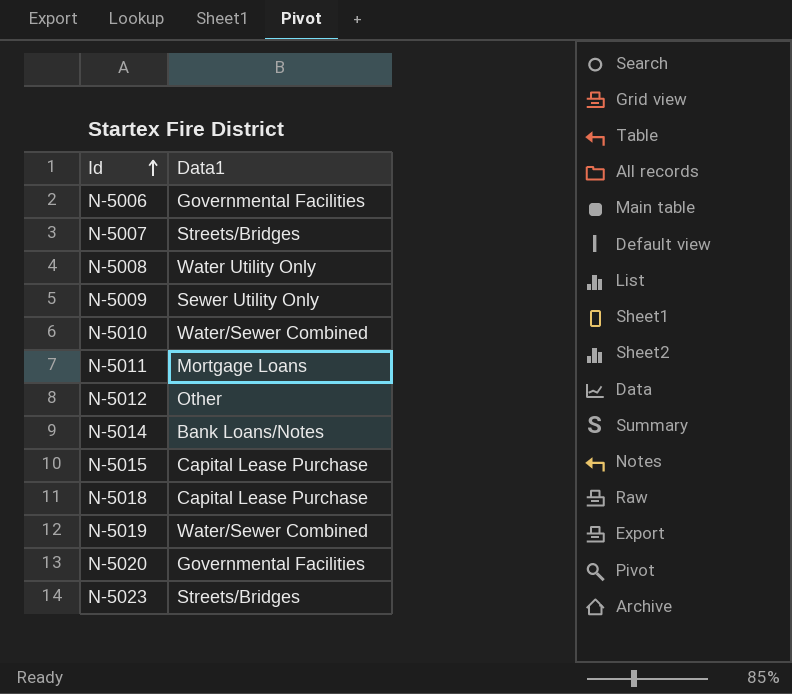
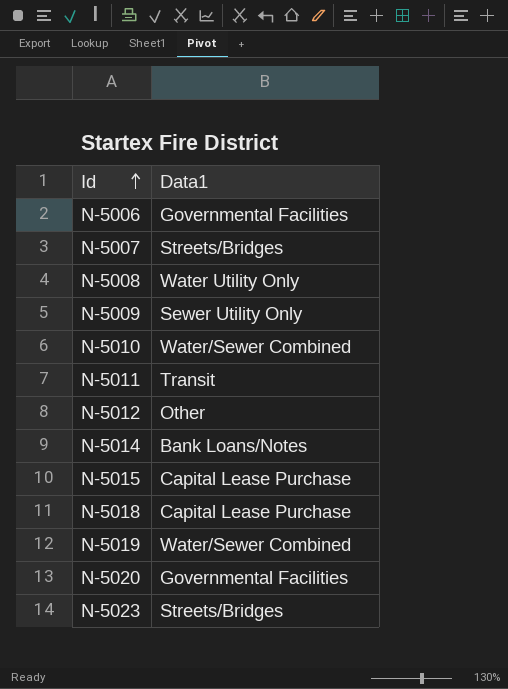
N-5011 | Data1: Mortgage Loans -> Transit

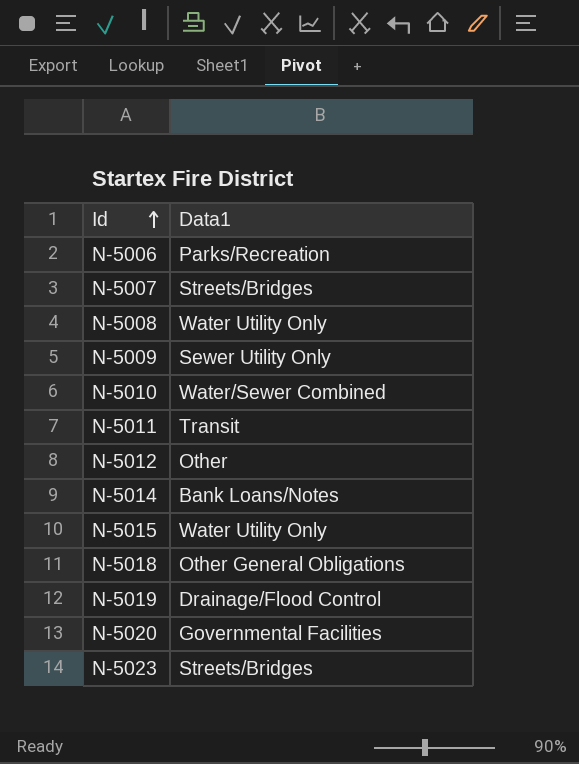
N-5006 | Data1: Governmental Facilities -> Parks/Recreation
N-5015 | Data1: Capital Lease Purchase -> Water Utility Only
N-5018 | Data1: Capital Lease Purchase -> Other General Obligations
N-5019 | Data1: Water/Sewer Combined -> Drainage/Flood Control

